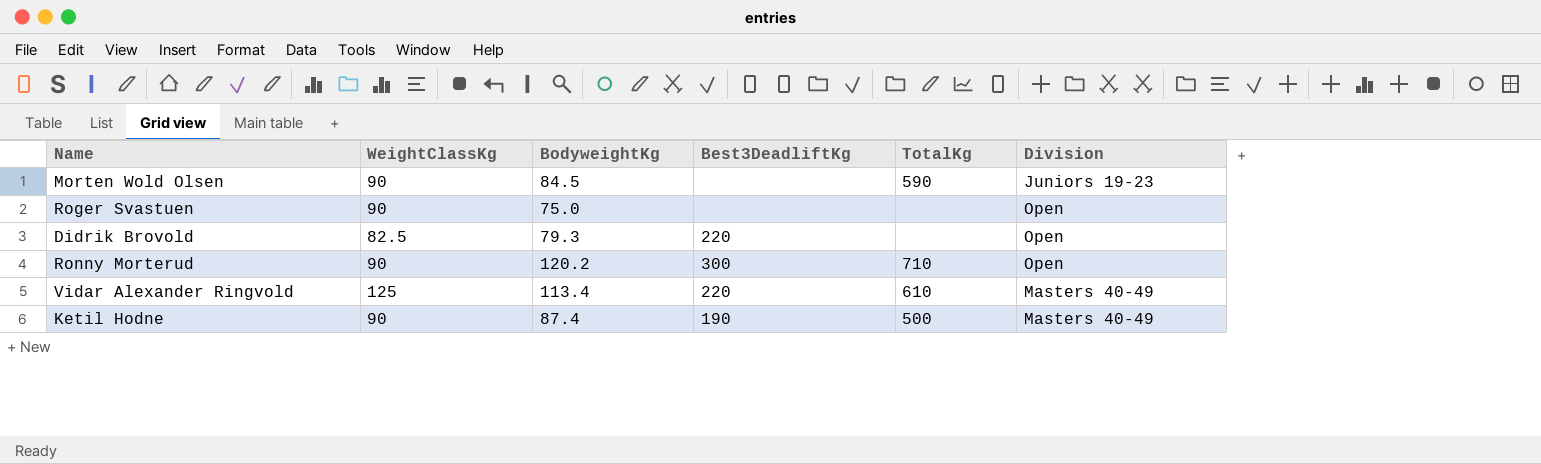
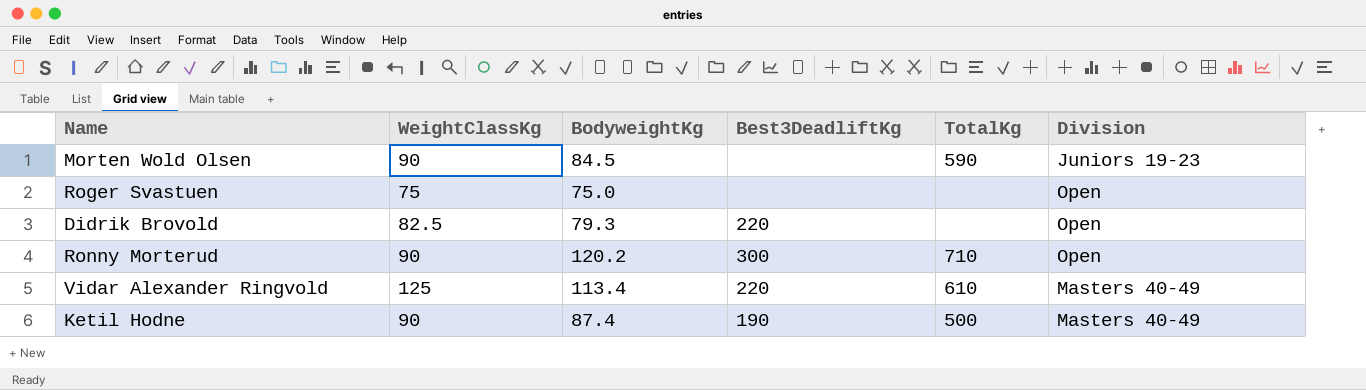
Roger Svastuen | WeightClassKg: 90 -> 75

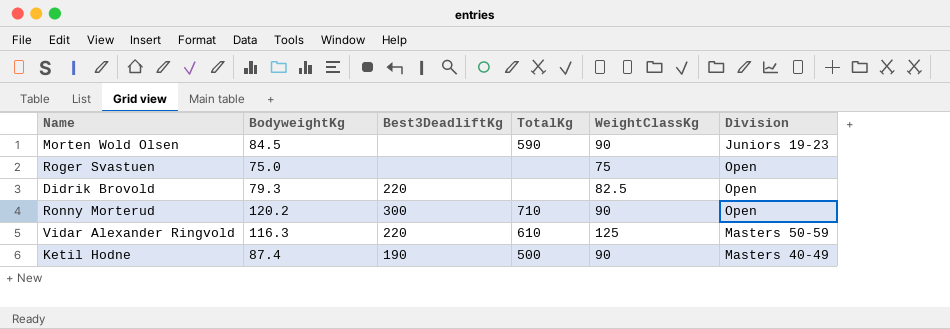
column WeightClassKg | position: 2 -> 5
Vidar Alexander Ringvold | BodyweightKg: 113.4 -> 116.3
Vidar Alexander Ringvold | Division: Masters 40-49 -> Masters 50-59

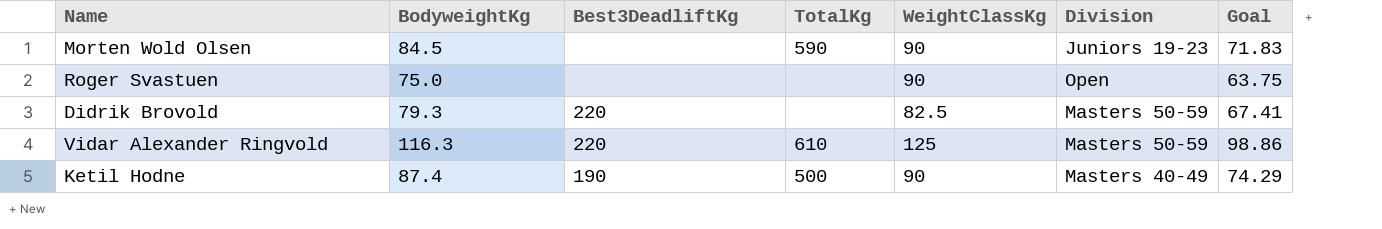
column Goal | formula: none -> [BodyweightKg] * 0.85
row Ronny Morterud: 120.2 | 300 | 710 | 90 | Open -> none
Roger Svastuen | WeightClassKg: 75 -> 90
Didrik Brovold | Division: Open -> Masters 50-59

